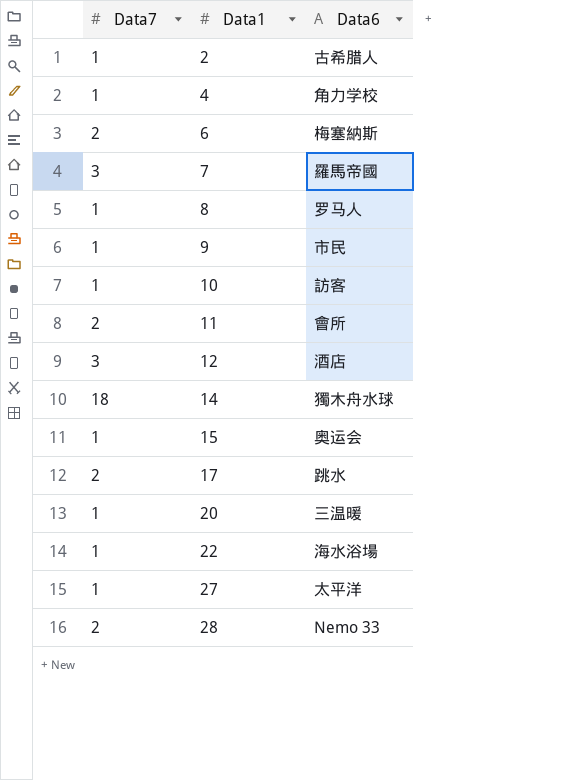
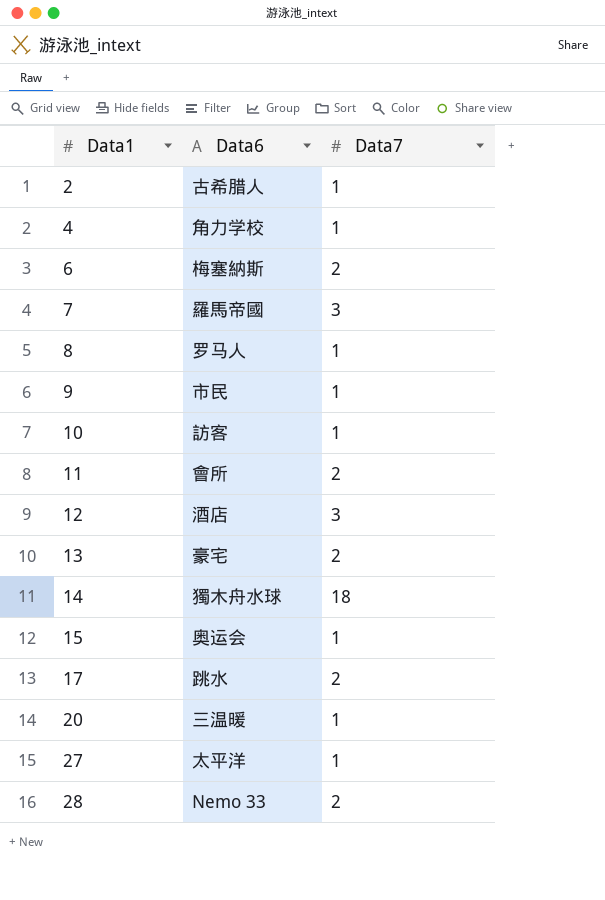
column Data7 | position: 1 -> 3
row 22: 1 | 海水浴場 -> none
row 13: none -> 豪宅 | 2

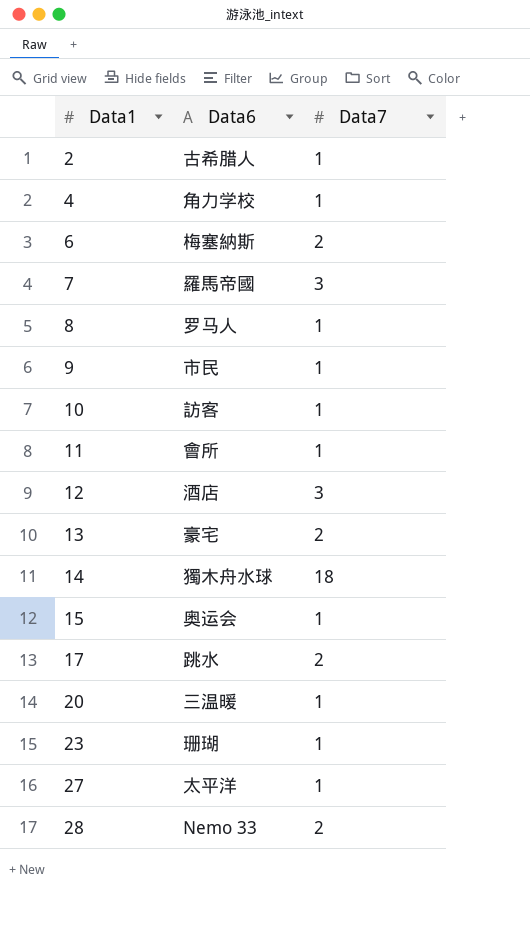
11 | Data7: 2 -> 1
row 23: none -> 珊瑚 | 1

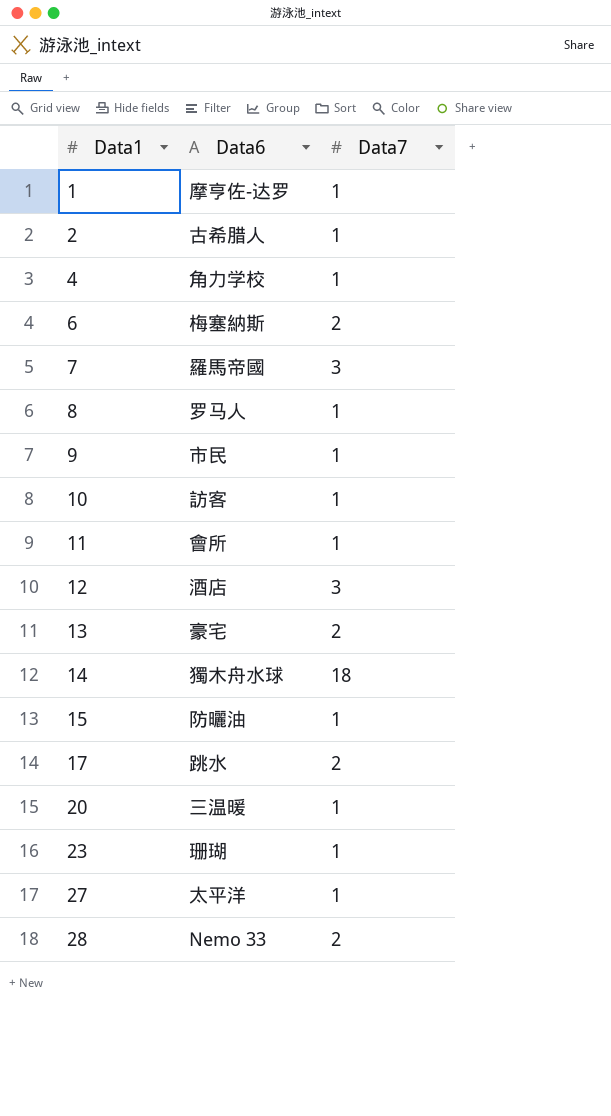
row 1: none -> 摩亨佐-达罗 | 1
15 | Data6: 奥运会 -> 防曬油

